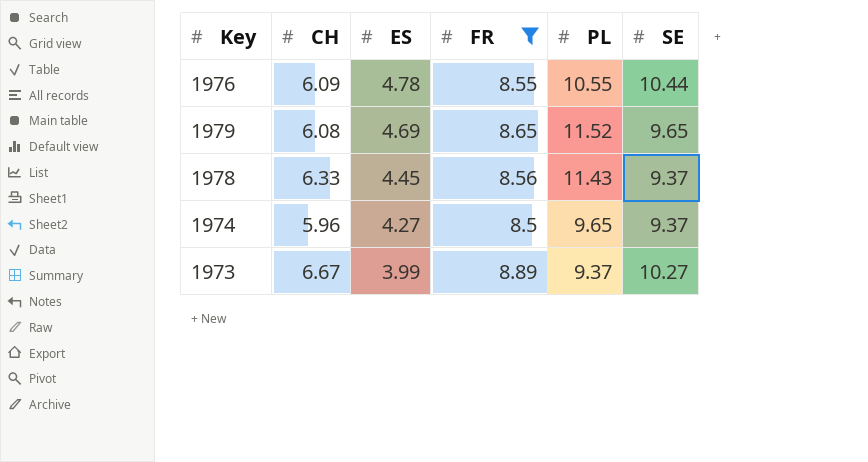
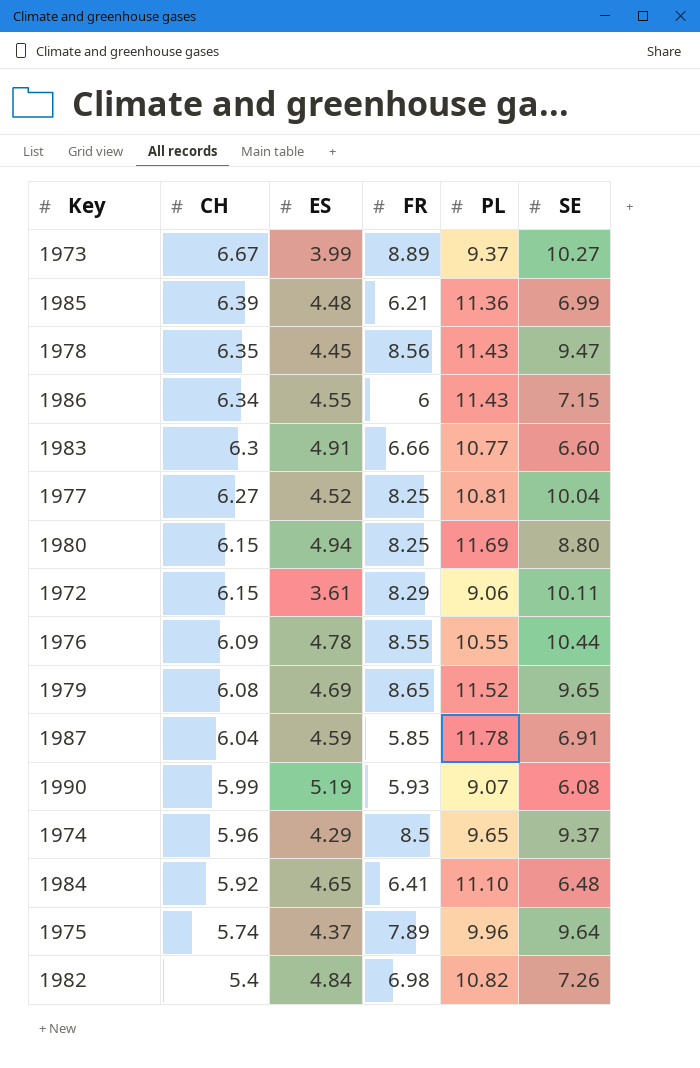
filter: FR >= 8.5 -> none
row order: ES descending -> CH descending
1978 | CH: 6.33 -> 6.35
1978 | SE: 9.37 -> 9.47
1974 | ES: 4.27 -> 4.29

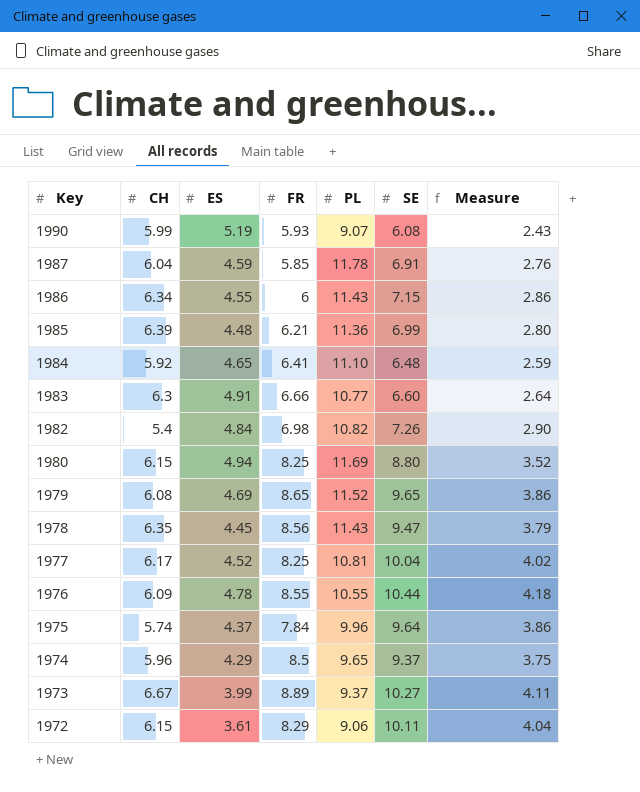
row order: CH descending -> Key descending
column Measure | formula: none -> [SE] * 0.4
1977 | CH: 6.27 -> 6.17
1975 | FR: 7.89 -> 7.84

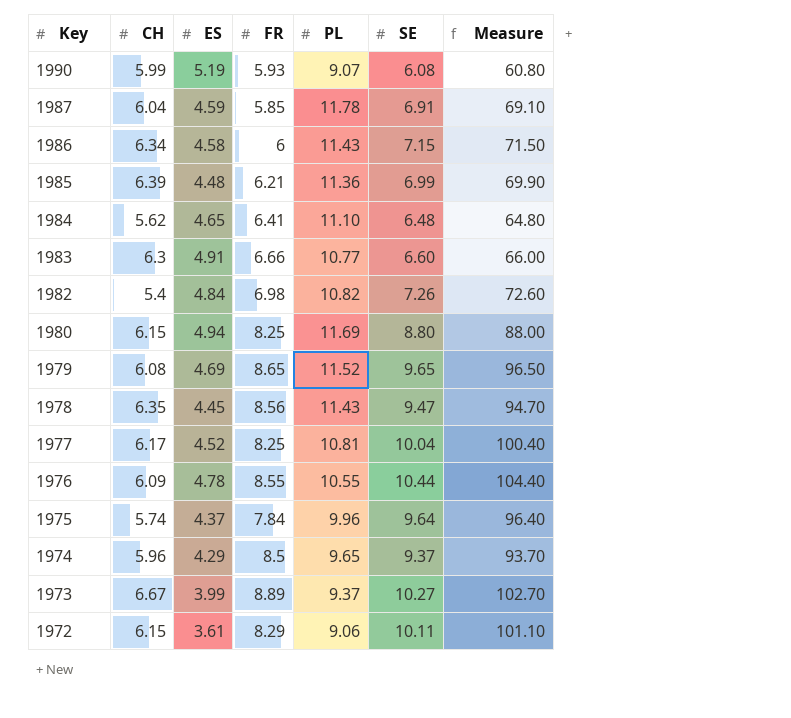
column Measure | formula: [SE] * 0.4 -> [SE] * 10
1986 | ES: 4.55 -> 4.58
1984 | CH: 5.92 -> 5.62

